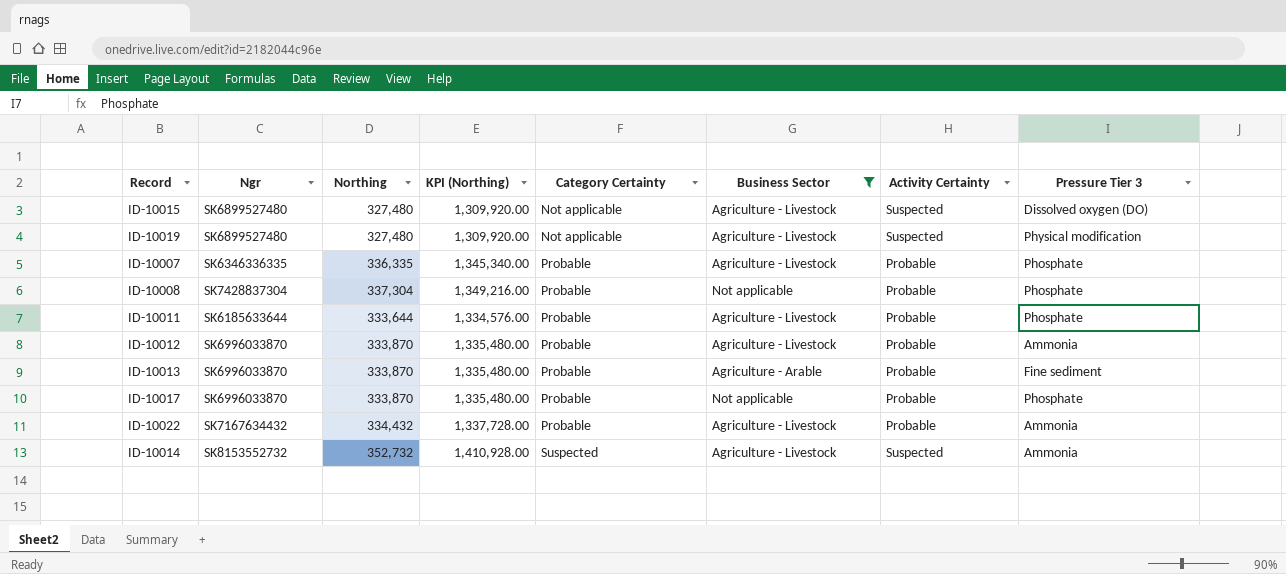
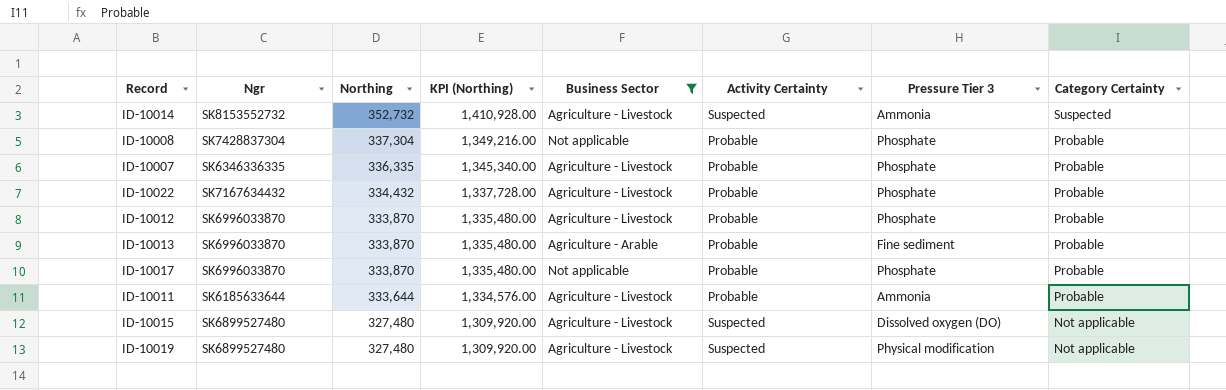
row order: Category Certainty ascending -> Northing descending
column Category Certainty | position: 5 -> 8
ID-10022 | Pressure Tier 3: Ammonia -> Phosphate
ID-10012 | Pressure Tier 3: Ammonia -> Phosphate
ID-10011 | Pressure Tier 3: Phosphate -> Ammonia

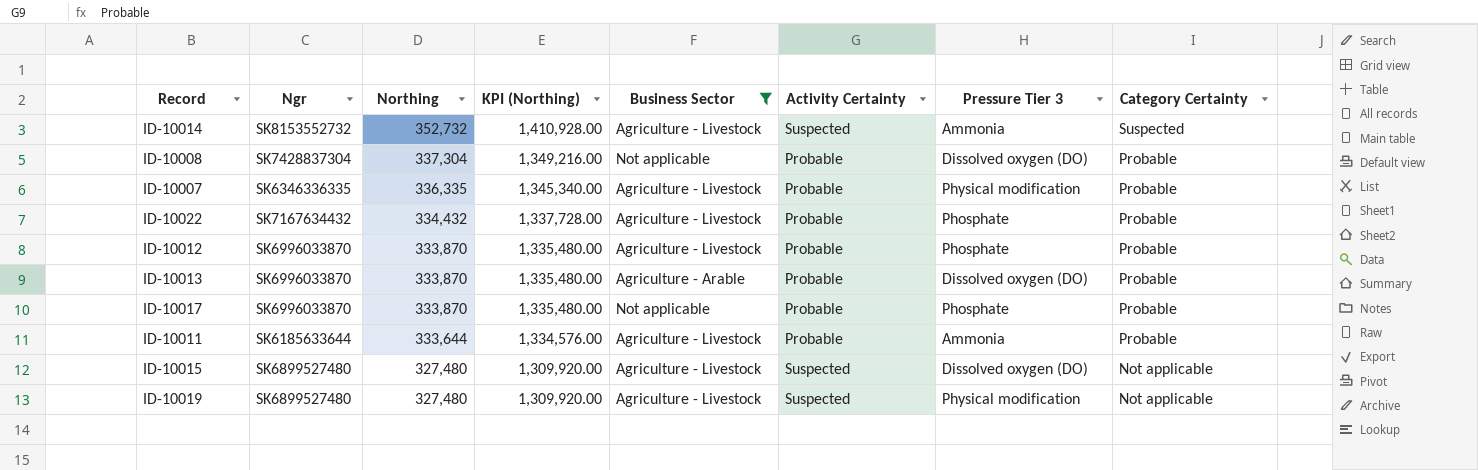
ID-10008 | Pressure Tier 3: Phosphate -> Dissolved oxygen (DO)
ID-10007 | Pressure Tier 3: Phosphate -> Physical modification
ID-10013 | Pressure Tier 3: Fine sediment -> Dissolved oxygen (DO)

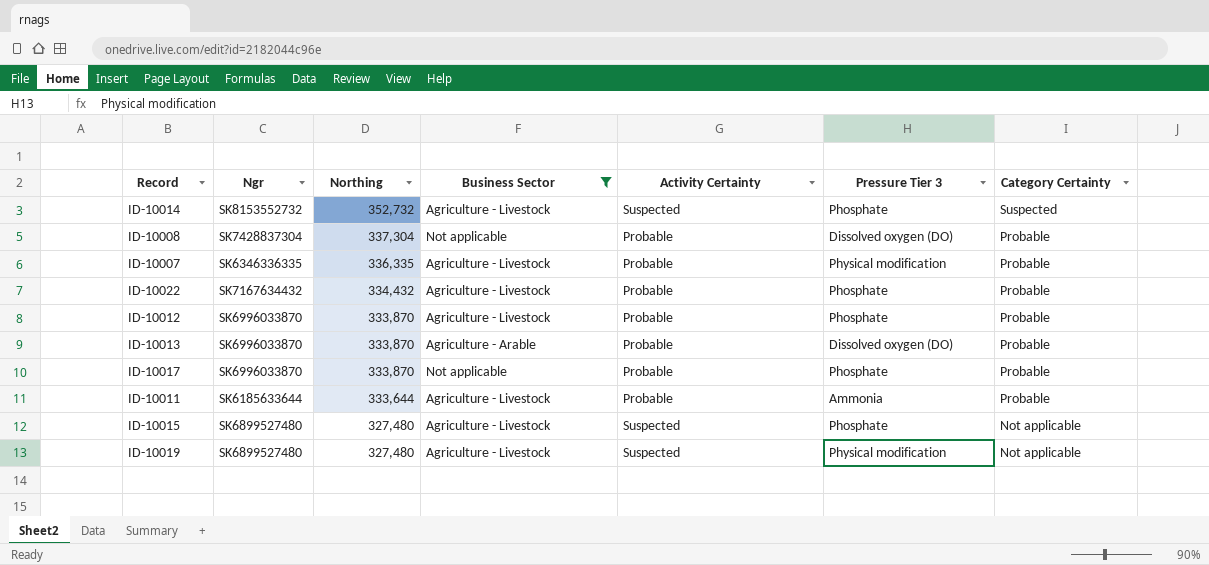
column KPI (Northing) | formula: [Northing] * 4 -> none
ID-10014 | Pressure Tier 3: Ammonia -> Phosphate
ID-10015 | Pressure Tier 3: Dissolved oxygen (DO) -> Phosphate

